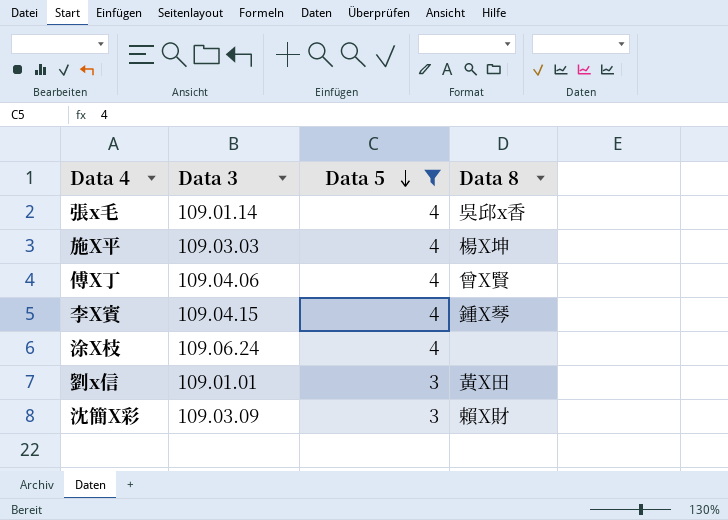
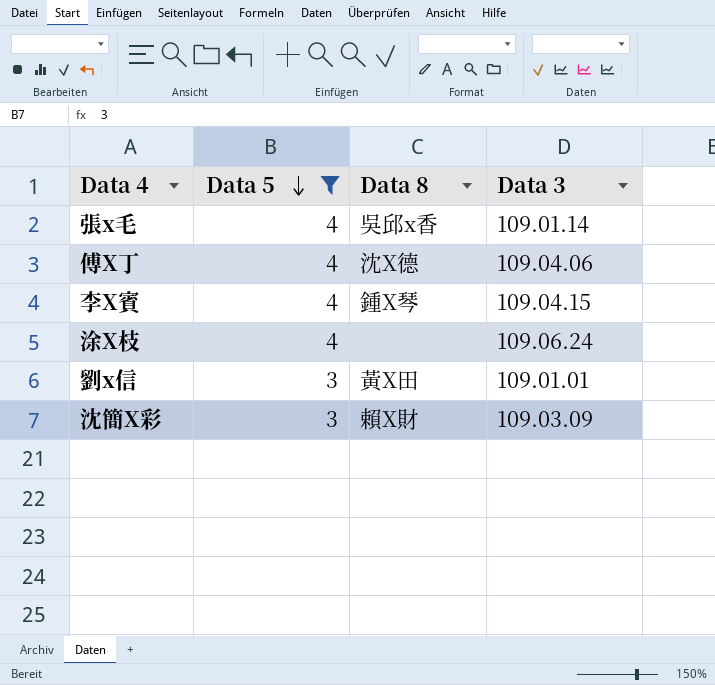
column Data 3 | position: 2 -> 4
row 施X平: 109.03.03 | 4 | 楊X坤 -> none
傅X丁 | Data 8: 曾X賢 -> 沈X德

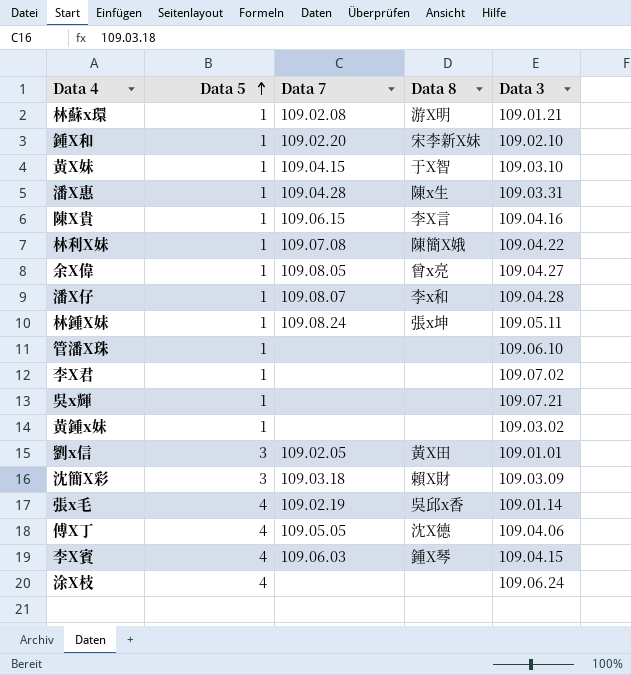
filter: Data 5 != 1 -> none
row order: Data 5 descending -> Data 5 ascending
column Data 7 | position: none -> 3

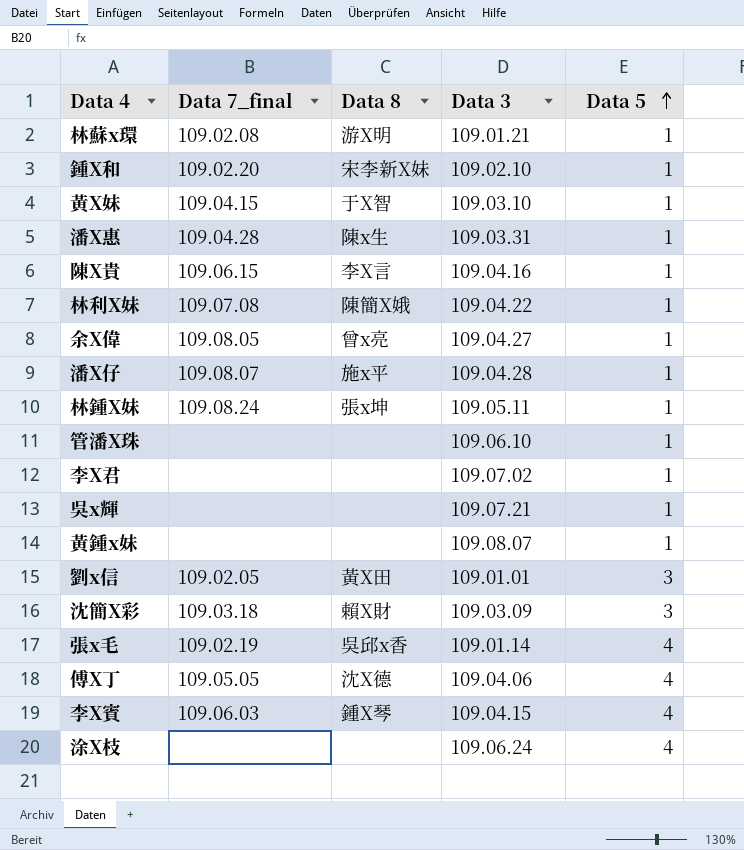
column name: Data 7 -> Data 7_final
column Data 5 | position: 2 -> 5
潘X仔 | Data 8: 李x和 -> 施x平
黃鍾x妹 | Data 3: 109.03.02 -> 109.08.07

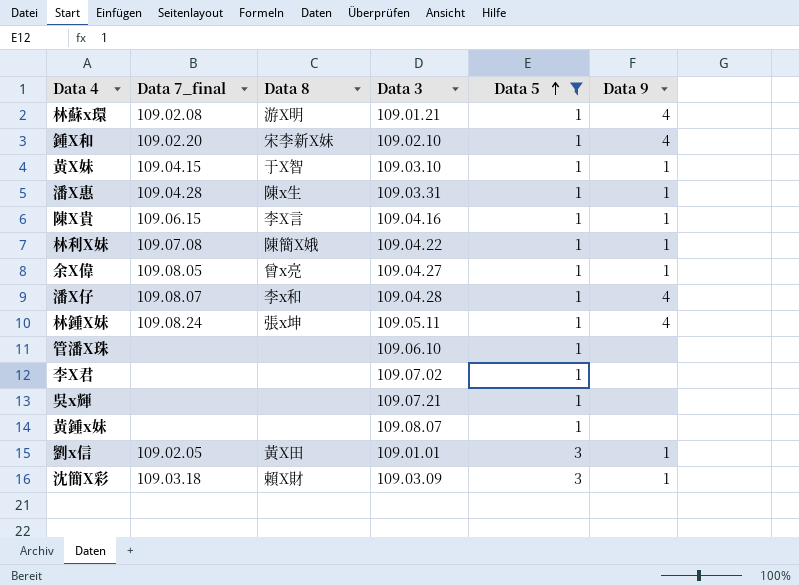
filter: none -> Data 5 != 4
column Data 9 | position: none -> 6
潘X仔 | Data 8: 施x平 -> 李x和

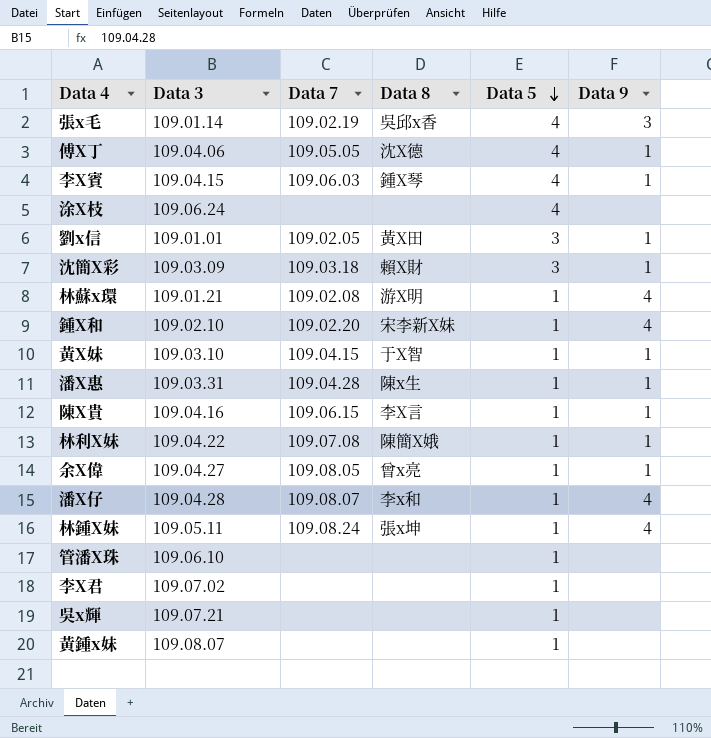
filter: Data 5 != 4 -> none
row order: Data 5 ascending -> Data 5 descending
column Data 3 | position: 4 -> 2
column name: Data 7_final -> Data 7

